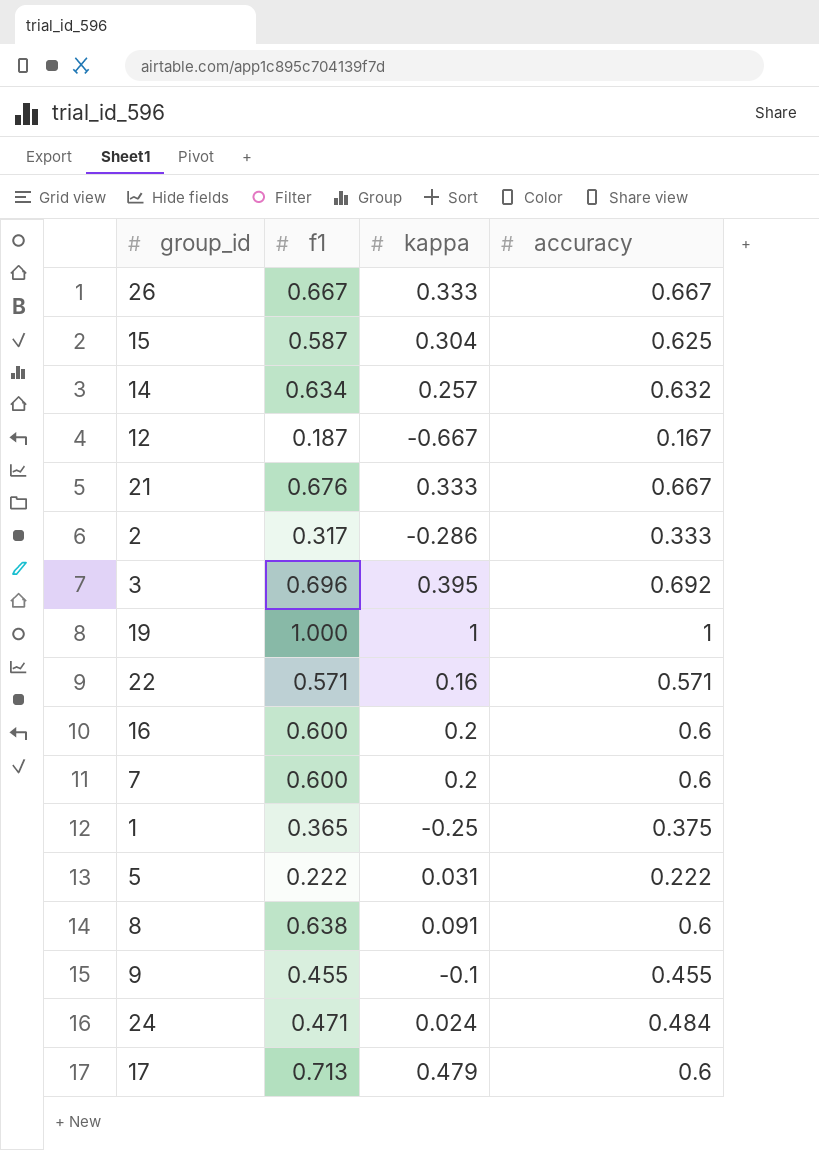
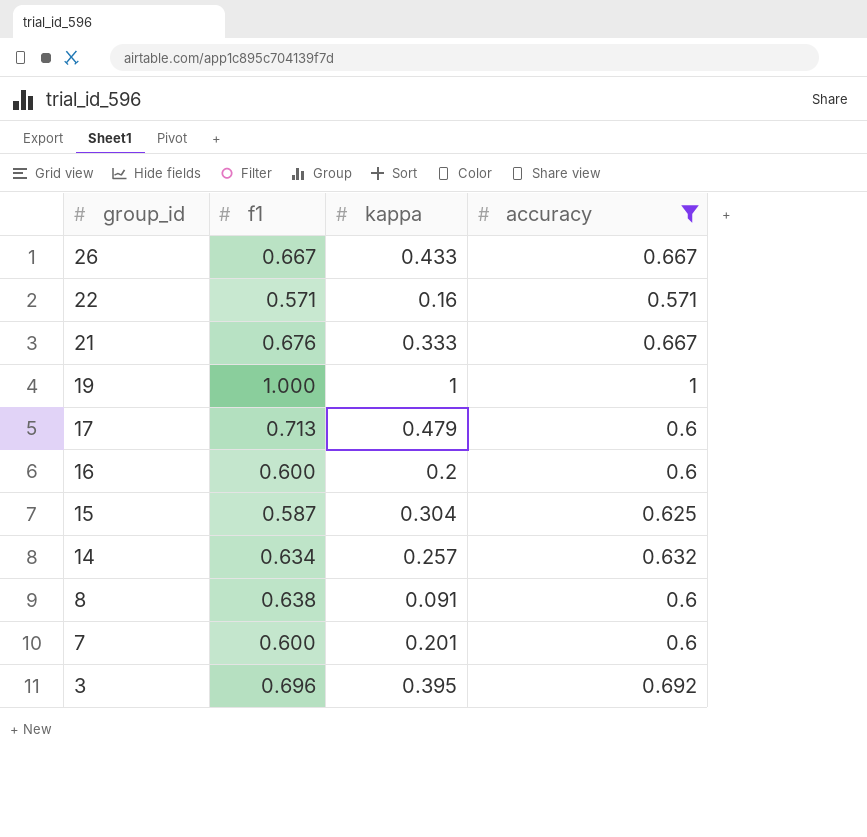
filter: none -> accuracy >= 0.571
row order: none -> group_id descending
26 | kappa: 0.333 -> 0.433
7 | kappa: 0.2 -> 0.201

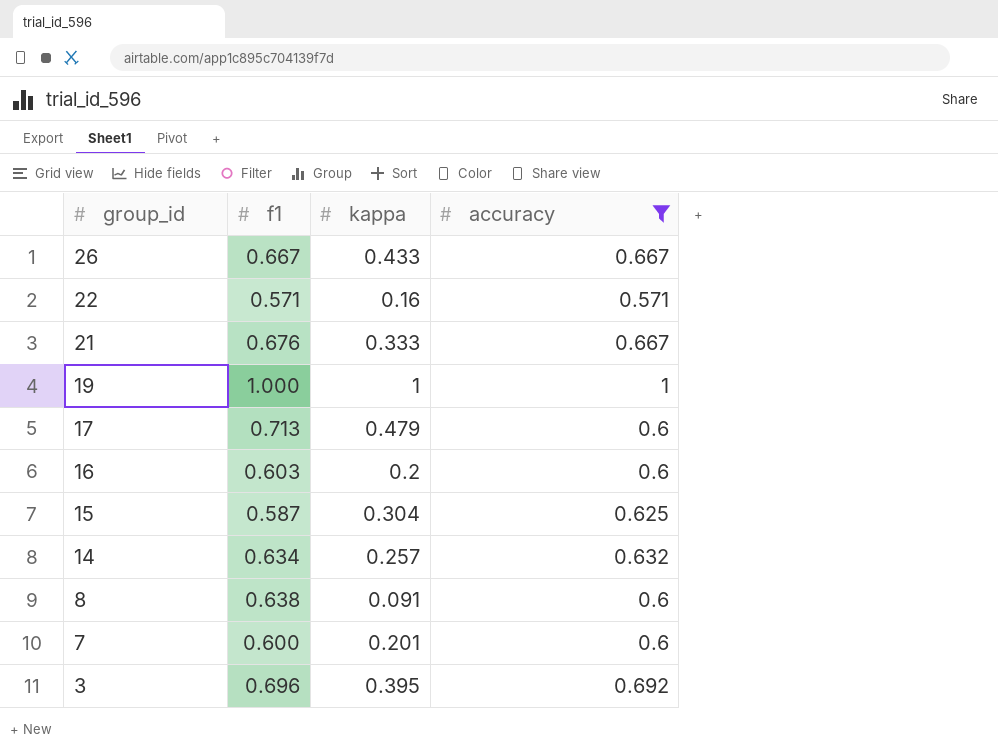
16 | f1: 0.600 -> 0.603

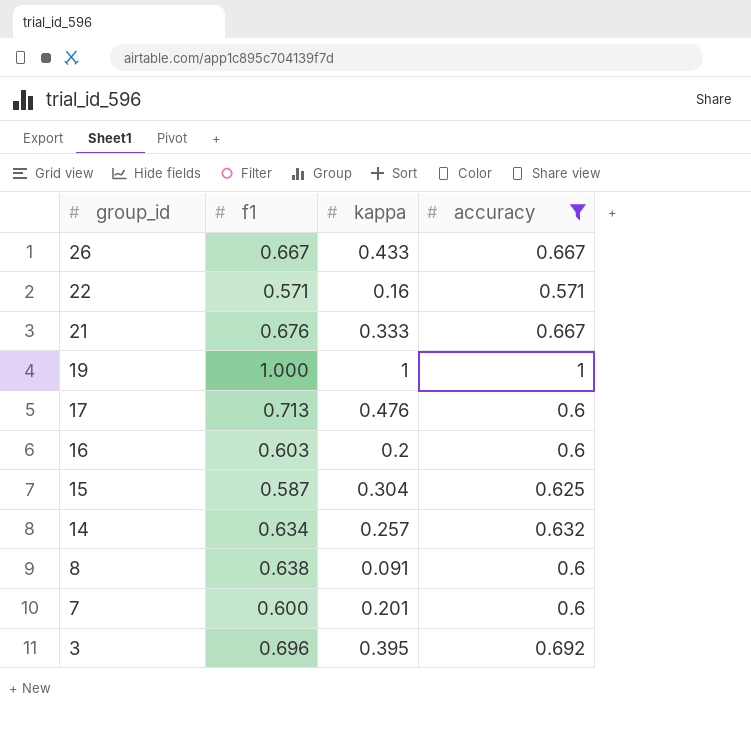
17 | kappa: 0.479 -> 0.476

